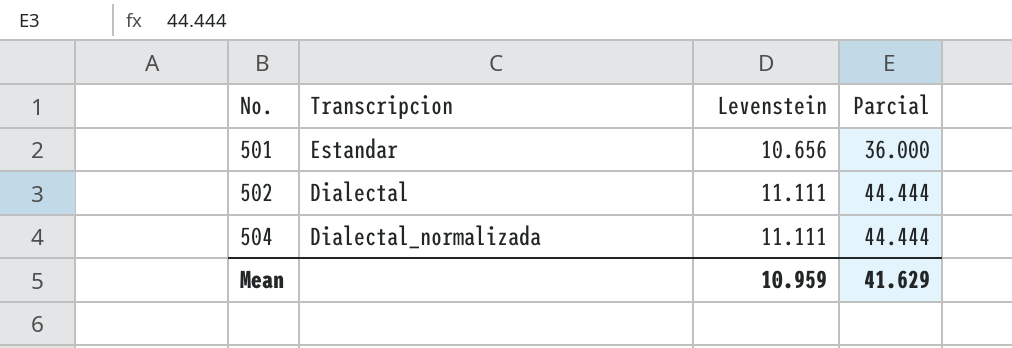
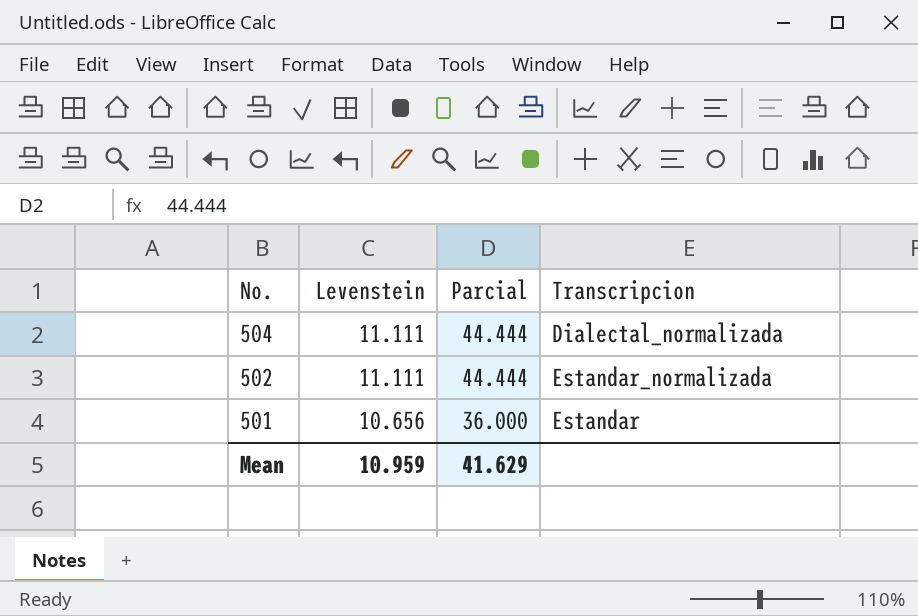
row order: No. ascending -> No. descending
column Transcripcion | position: 2 -> 4
502 | Transcripcion: Dialectal -> Estandar_normalizada

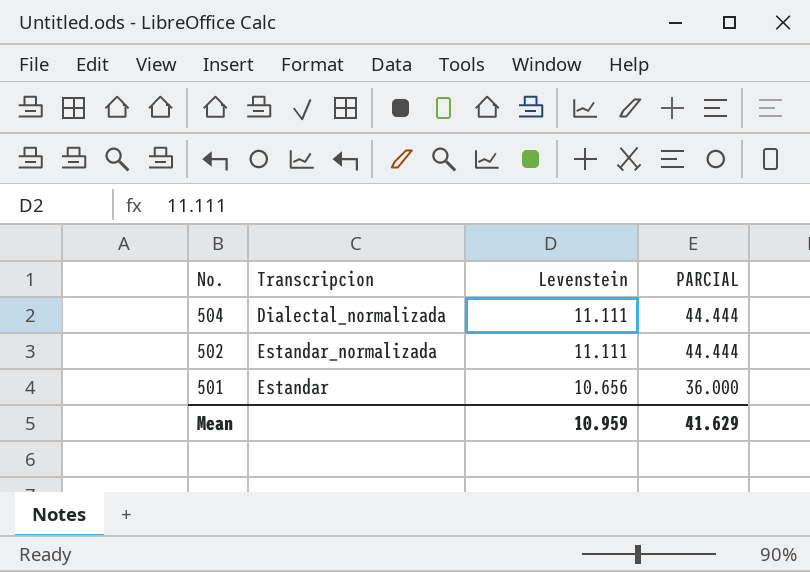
column Transcripcion | position: 4 -> 2
column name: Parcial -> PARCIAL

